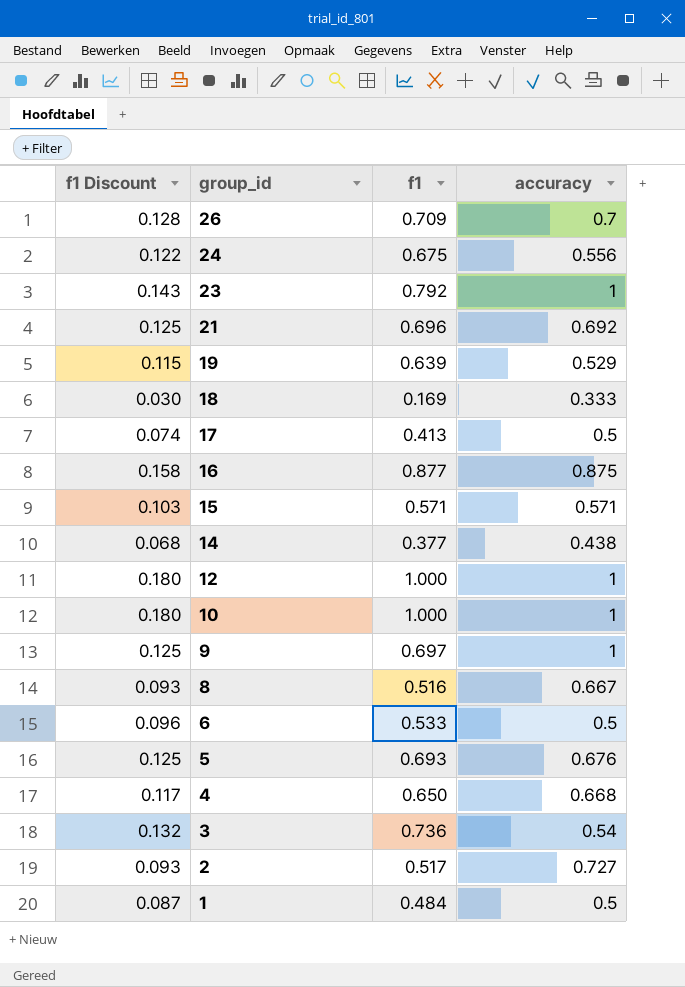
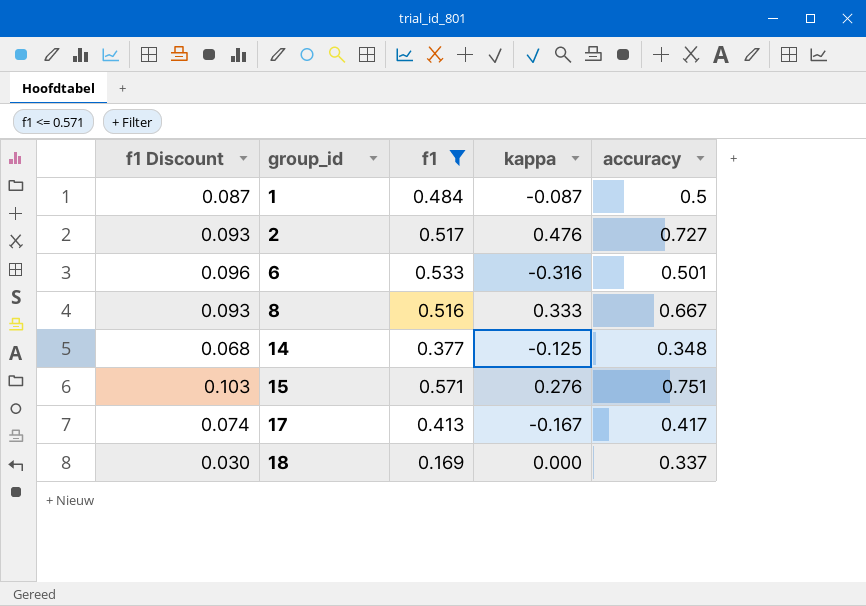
filter: none -> f1 <= 0.571
row order: group_id descending -> group_id ascending
column kappa | position: none -> 4
6 | accuracy: 0.5 -> 0.501
14 | accuracy: 0.438 -> 0.348
15 | accuracy: 0.571 -> 0.751
17 | accuracy: 0.5 -> 0.417
18 | accuracy: 0.333 -> 0.337

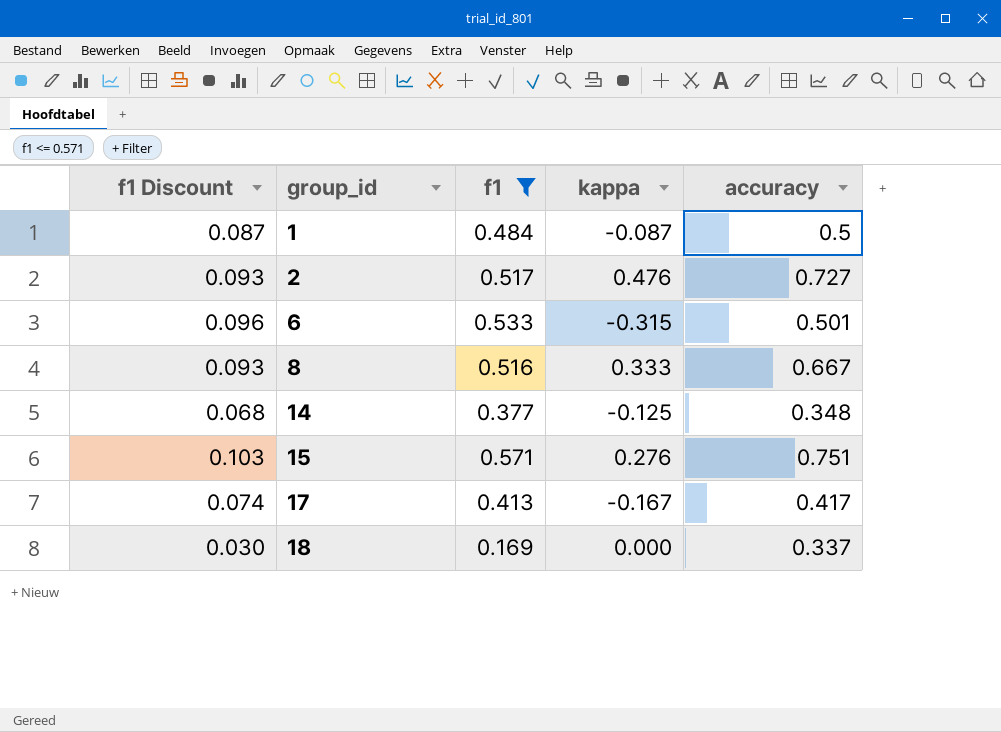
6 | kappa: -0.316 -> -0.315

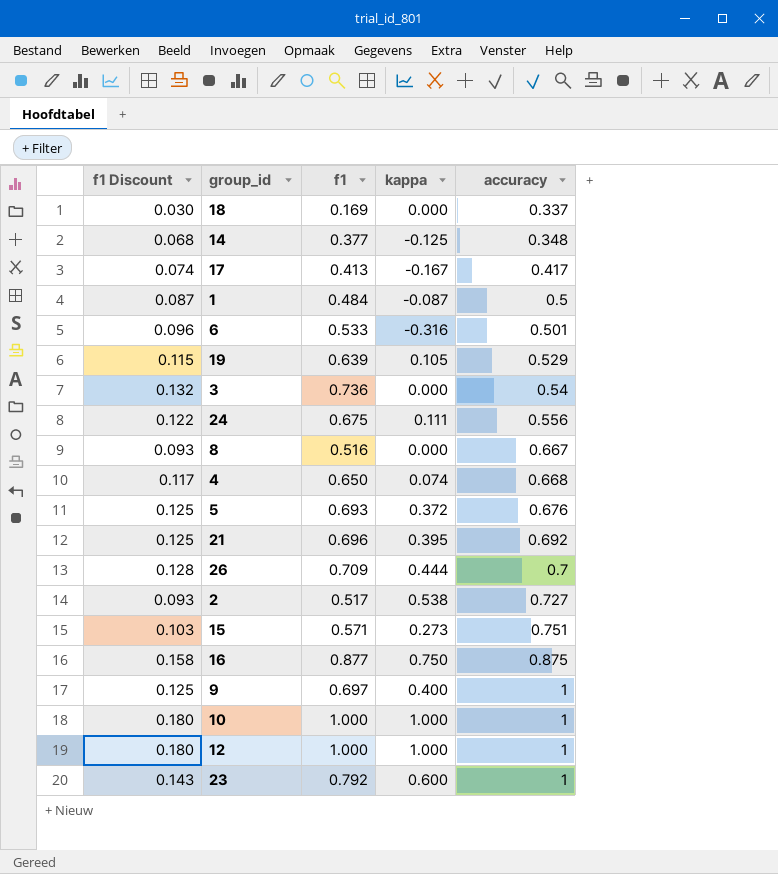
filter: f1 <= 0.571 -> none
row order: group_id ascending -> accuracy ascending
6 | kappa: -0.315 -> -0.316
8 | kappa: 0.333 -> 0.000
2 | kappa: 0.476 -> 0.538
15 | kappa: 0.276 -> 0.273

